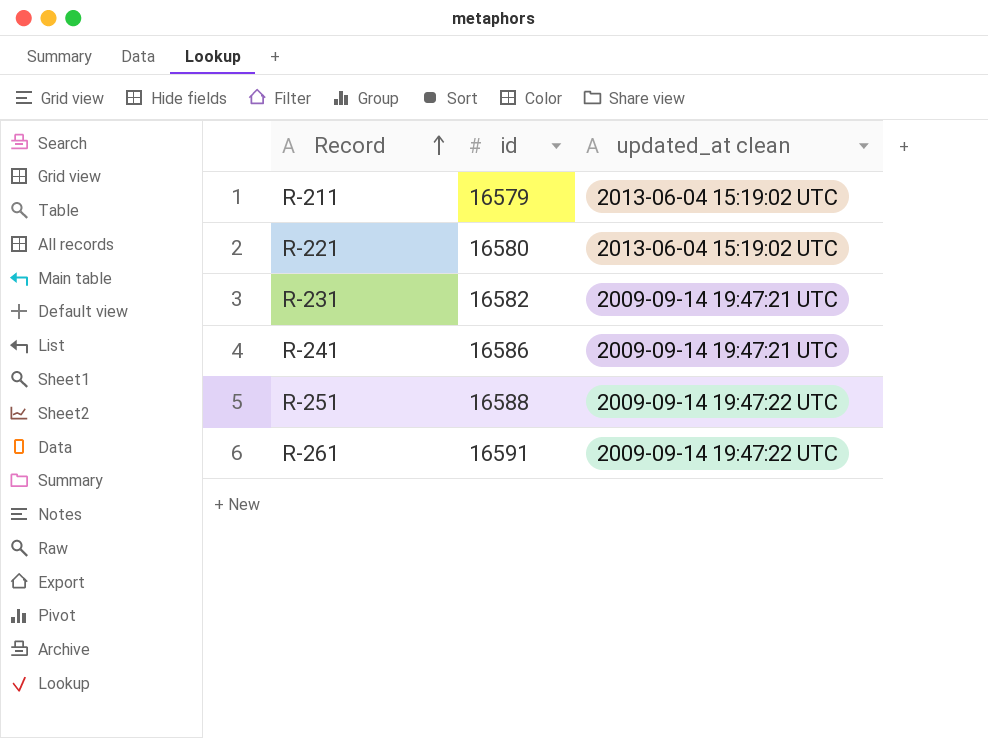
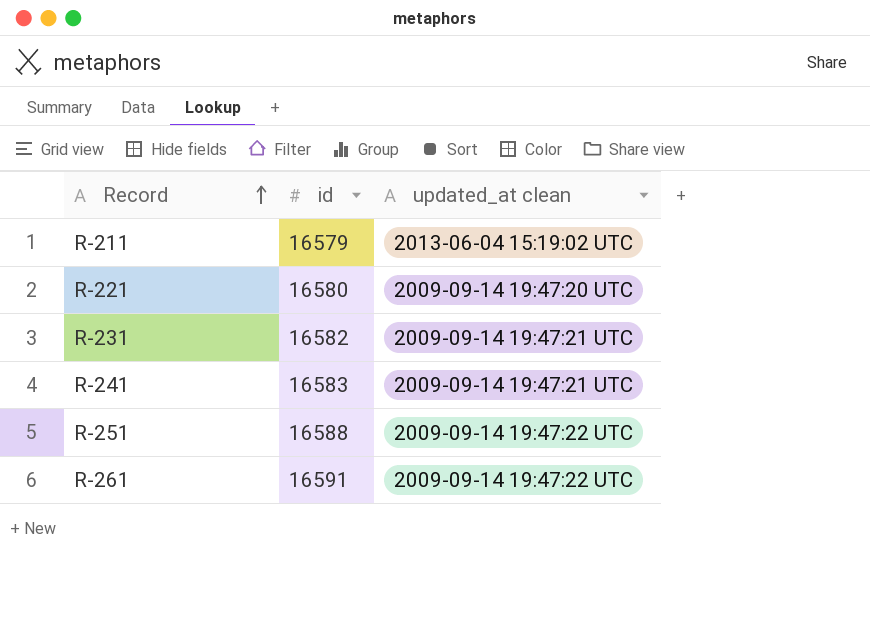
R-221 | updated_at clean: 2013-06-04 15:19:02 UTC -> 2009-09-14 19:47:20 UTC
R-241 | id: 16586 -> 16583

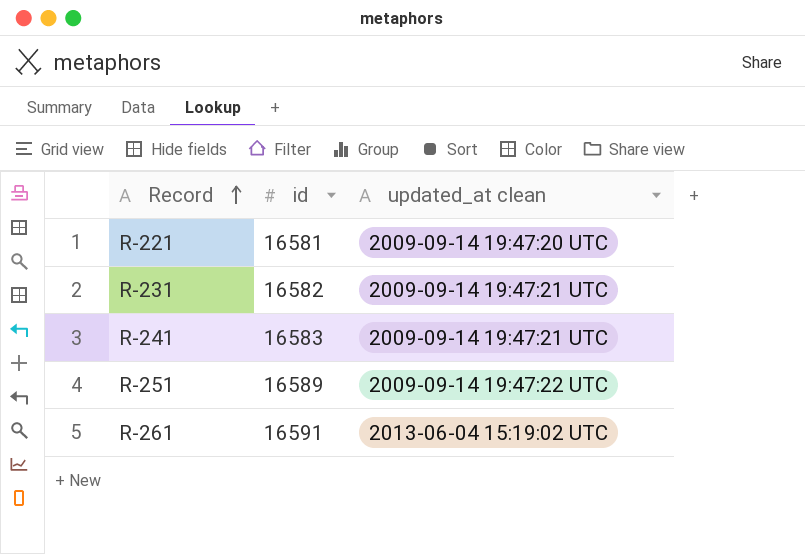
row R-211: 16579 | 2013-06-04 15:19:02 UTC -> none
R-221 | id: 16580 -> 16581
R-251 | id: 16588 -> 16589
R-261 | updated_at clean: 2009-09-14 19:47:22 UTC -> 2013-06-04 15:19:02 UTC

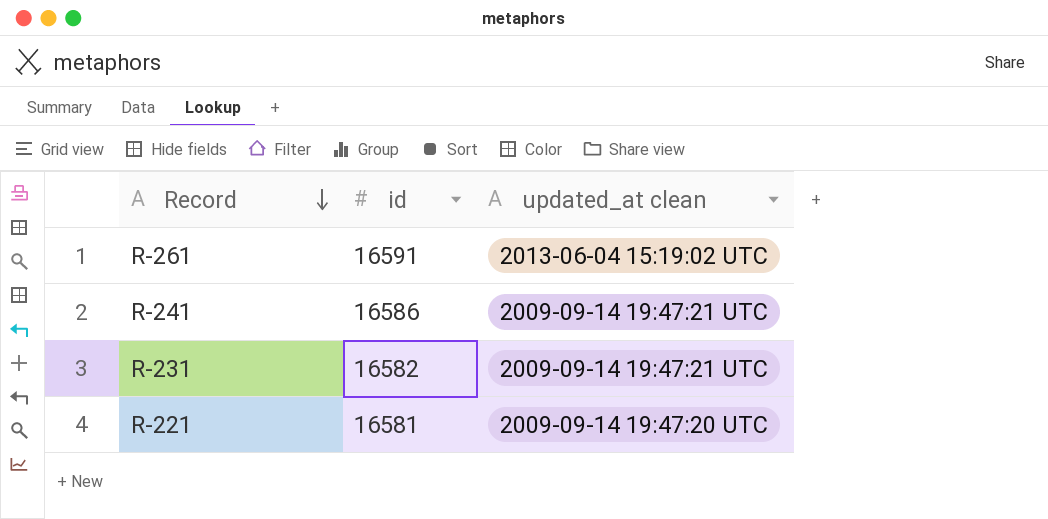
row order: Record ascending -> Record descending
row R-251: 16589 | 2009-09-14 19:47:22 UTC -> none
R-241 | id: 16583 -> 16586

